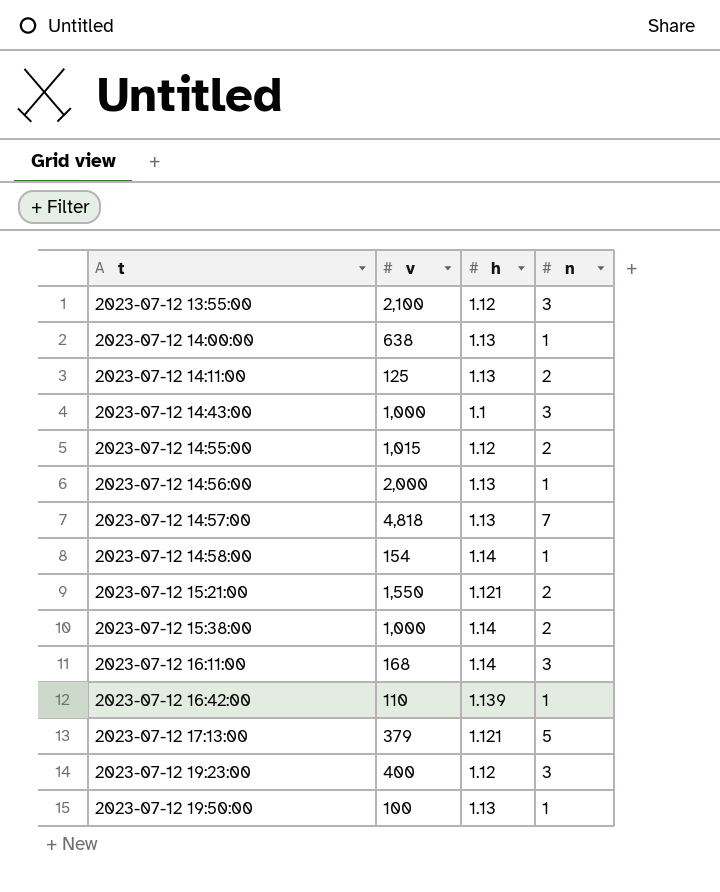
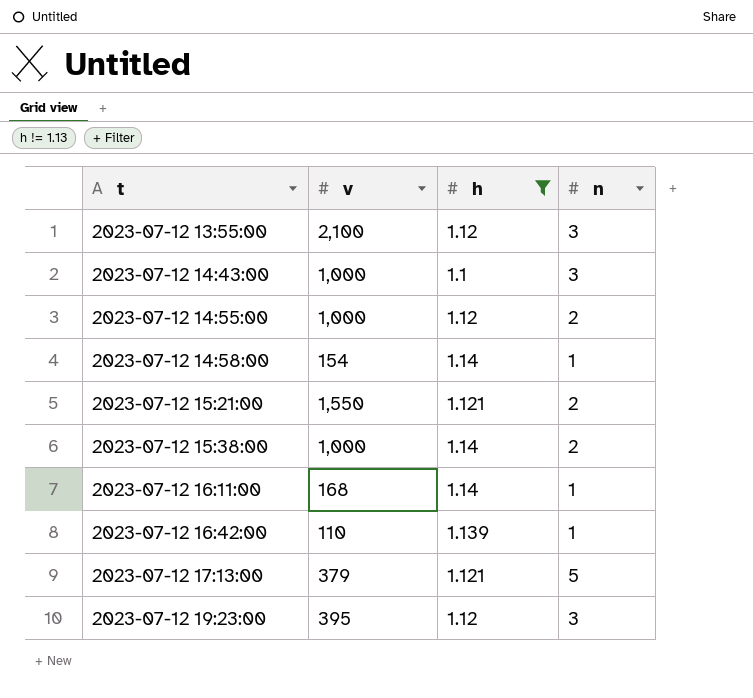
filter: none -> h != 1.13
2023-07-12 14:55:00 | v: 1,015 -> 1,000
2023-07-12 16:11:00 | n: 3 -> 1
2023-07-12 19:23:00 | v: 400 -> 395

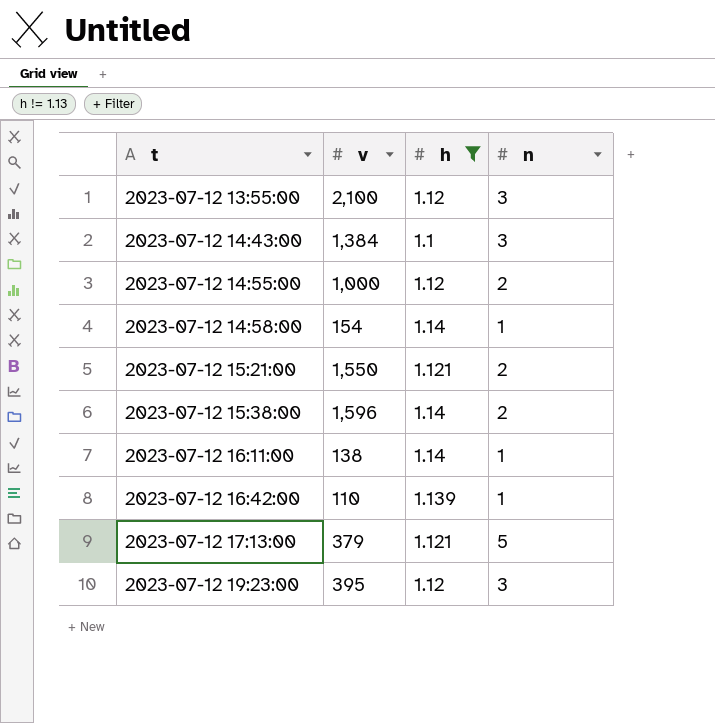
2023-07-12 14:43:00 | v: 1,000 -> 1,384
2023-07-12 15:38:00 | v: 1,000 -> 1,596
2023-07-12 16:11:00 | v: 168 -> 138

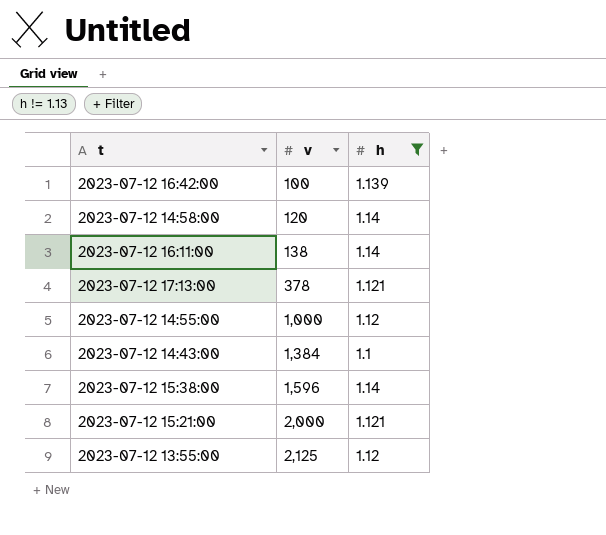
row order: t ascending -> v ascending
column n | position: 4 -> none
row 2023-07-12 19:23:00: 395 | 1.12 | 3 -> none
2023-07-12 16:42:00 | v: 110 -> 100
2023-07-12 14:58:00 | v: 154 -> 120
2023-07-12 17:13:00 | v: 379 -> 378
2023-07-12 15:21:00 | v: 1,550 -> 2,000
2023-07-12 13:55:00 | v: 2,100 -> 2,125

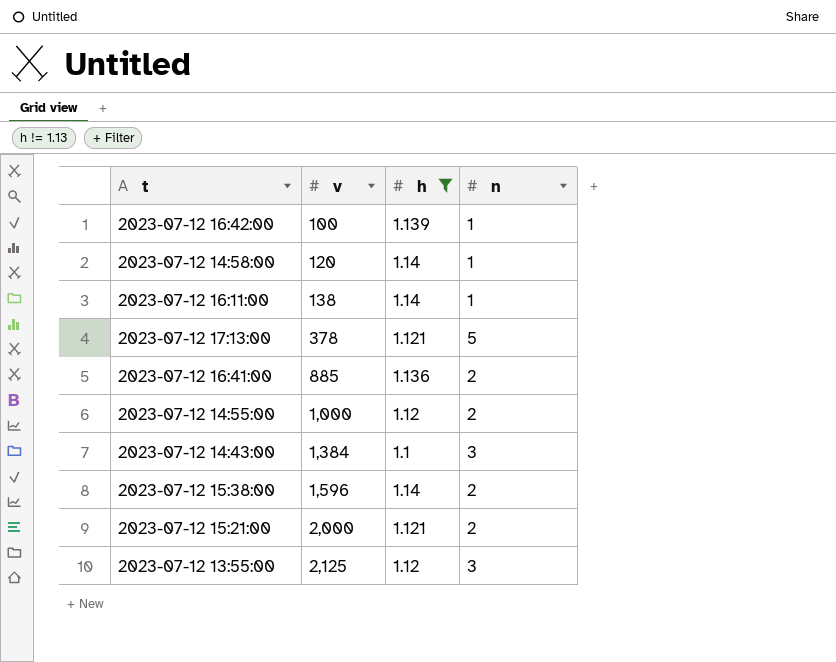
column n | position: none -> 4
row 2023-07-12 16:41:00: none -> 885 | 1.136 | 2

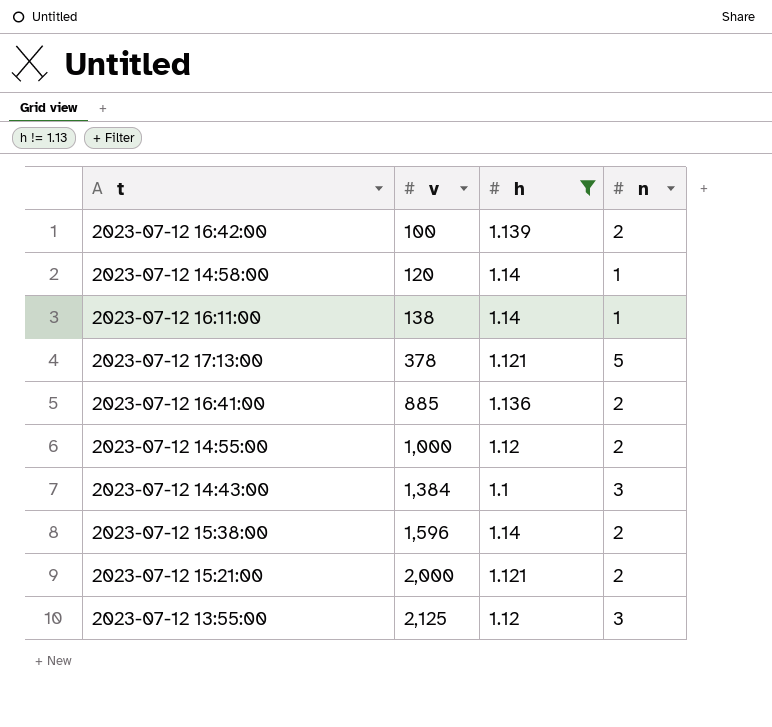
2023-07-12 16:42:00 | n: 1 -> 2

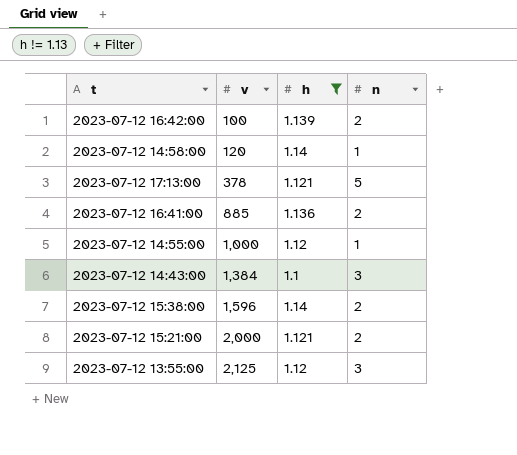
row 2023-07-12 16:11:00: 138 | 1.14 | 1 -> none
2023-07-12 14:55:00 | n: 2 -> 1

